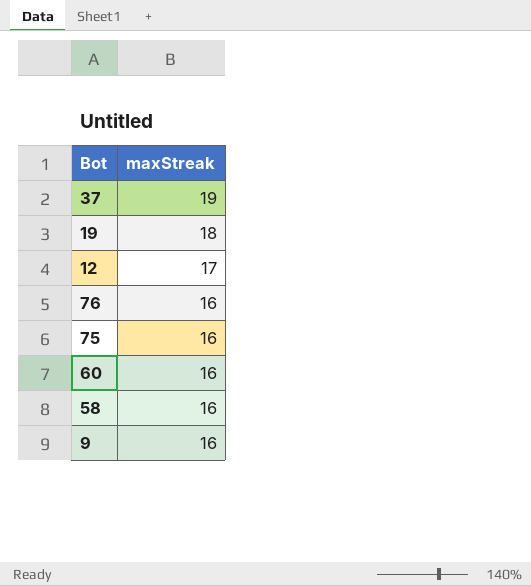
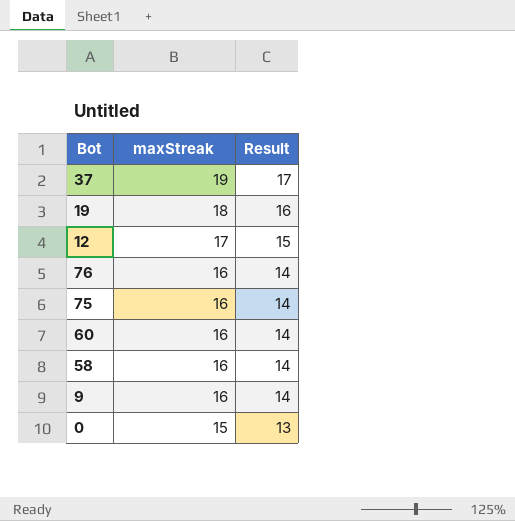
column Result | formula: none -> [maxStreak] - 2
row 0: none -> 15 | 13

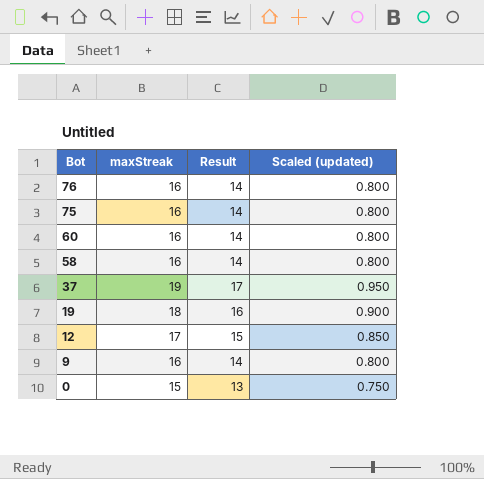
row order: maxStreak descending -> Bot descending
column Scaled (updated) | formula: none -> [maxStreak] * 0.05

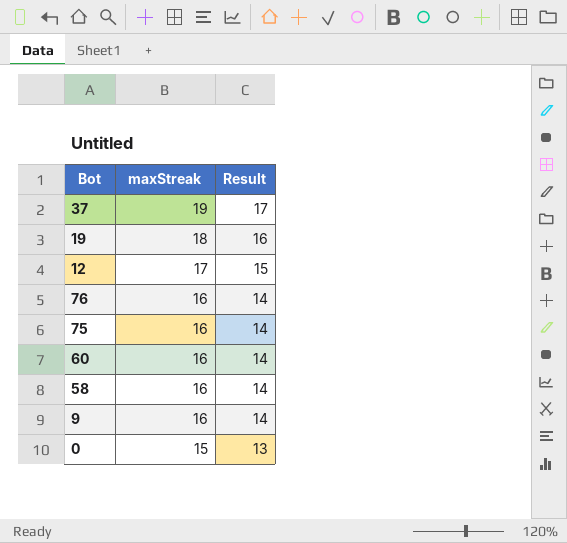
row order: Bot descending -> maxStreak descending
column Scaled (updated) | formula: [maxStreak] * 0.05 -> none

